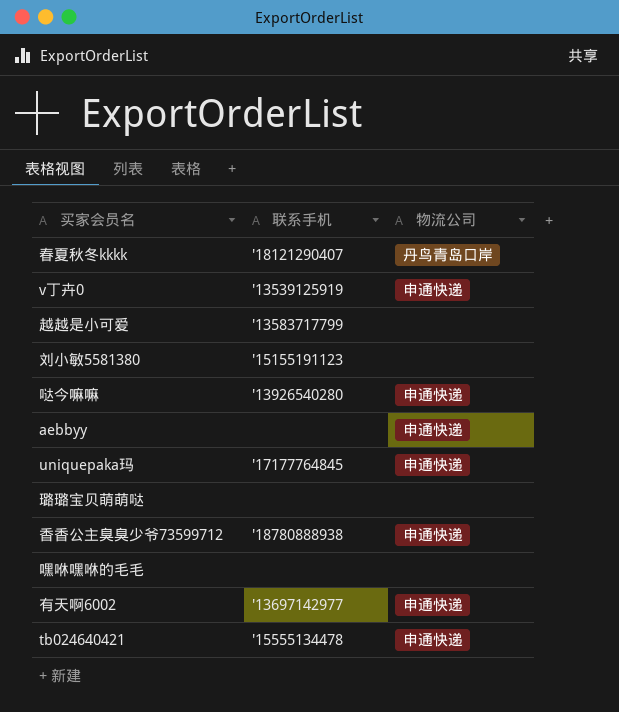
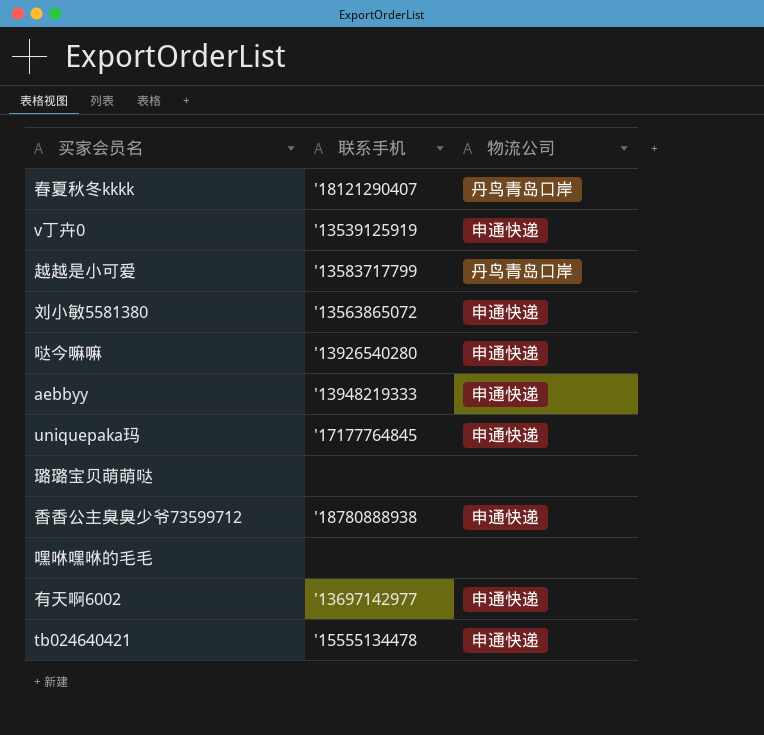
越越是小可爱 | 物流公司: none -> 丹鸟青岛口岸
刘小敏5581380 | 联系手机: '15155191123 -> '13563865072
刘小敏5581380 | 物流公司: none -> 申通快递
aebbyy | 联系手机: none -> '13948219333

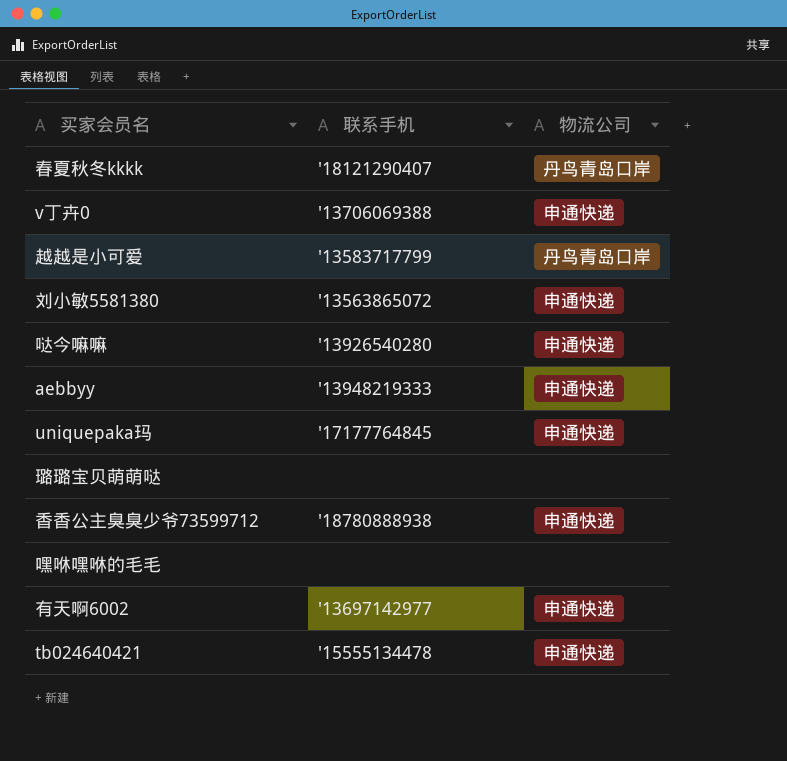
v丁卉0 | 联系手机: '13539125919 -> '13706069388

